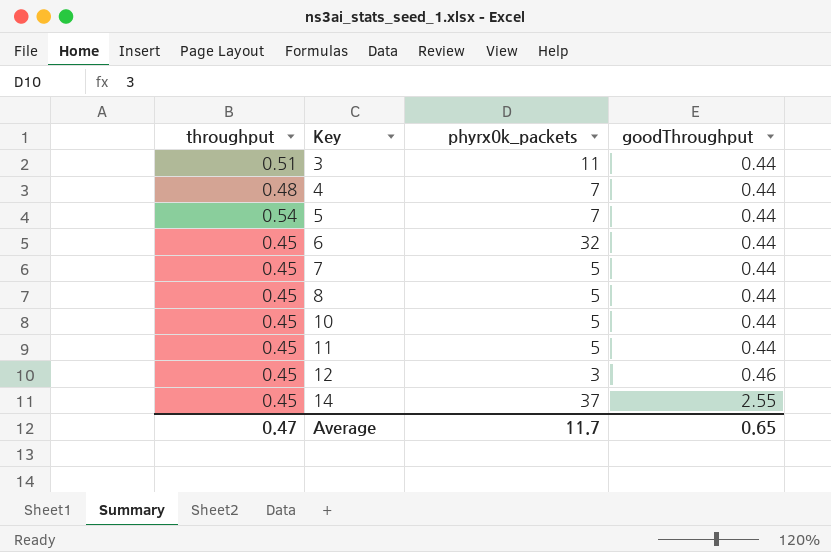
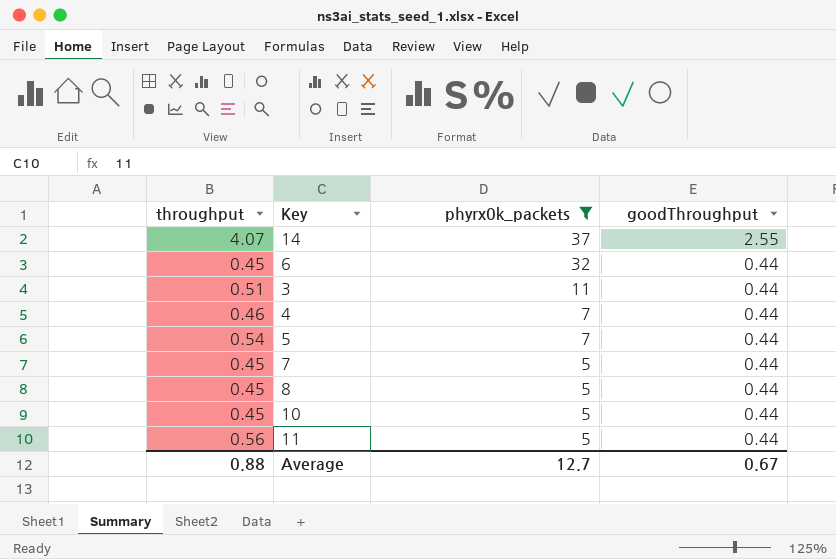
filter: none -> phyrx0k_packets != 3
row order: Key ascending -> phyrx0k_packets descending
14 | throughput: 0.45 -> 4.07
4 | throughput: 0.48 -> 0.46
11 | throughput: 0.45 -> 0.56
Average | throughput: 0.47 -> 0.88
Average | phyrx0k_packets: 11.7 -> 12.7
Average | goodThroughput: 0.65 -> 0.67

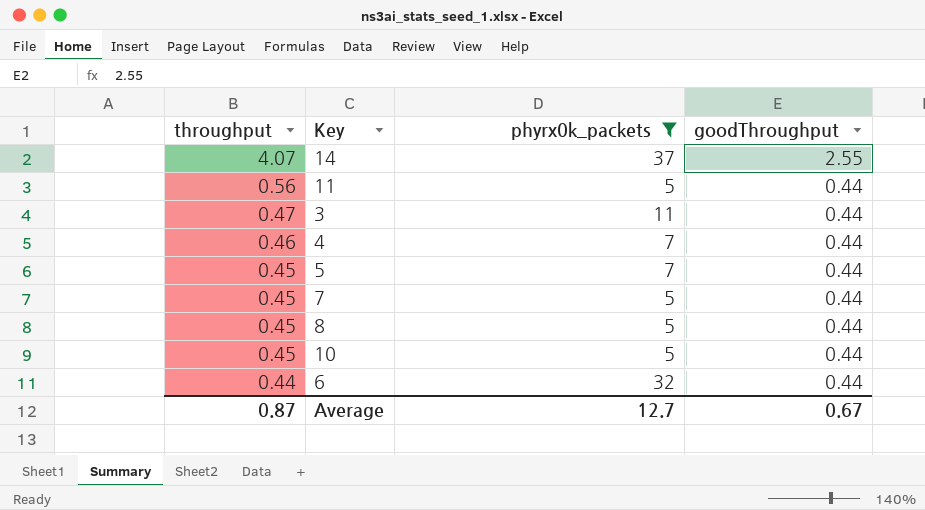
row order: phyrx0k_packets descending -> throughput descending
3 | throughput: 0.51 -> 0.47
5 | throughput: 0.54 -> 0.45
6 | throughput: 0.45 -> 0.44
Average | throughput: 0.88 -> 0.87

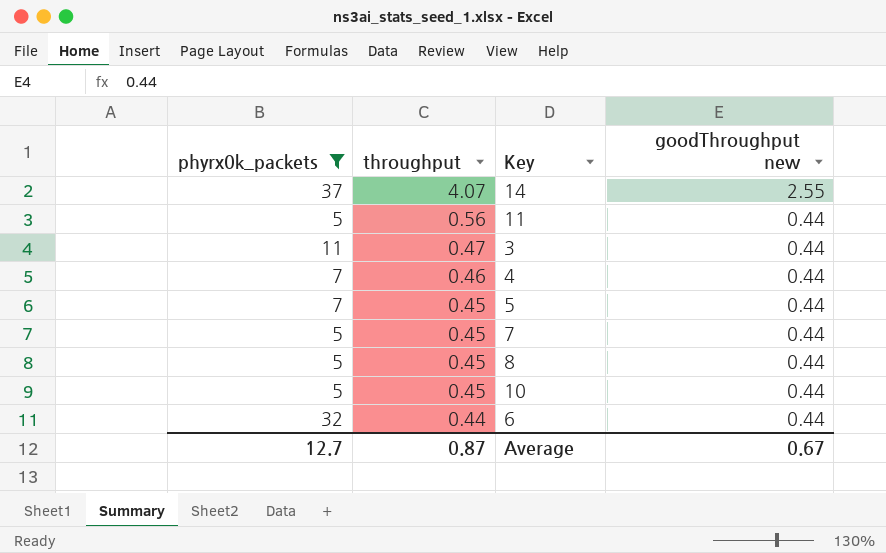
column phyrx0k_packets | position: 3 -> 1
column name: goodThroughput -> goodThroughput new

